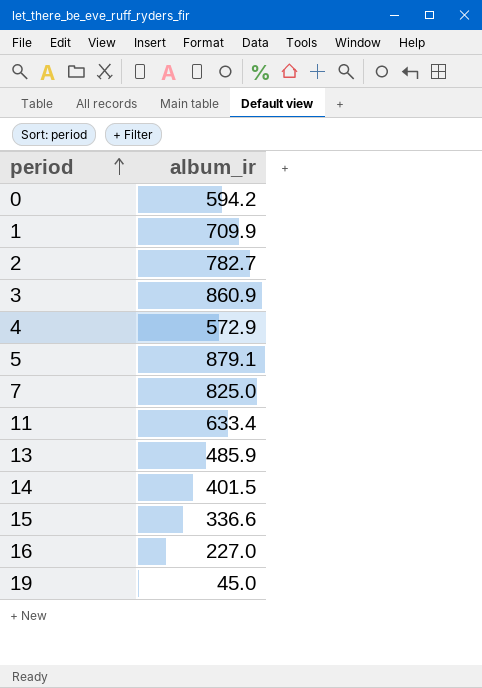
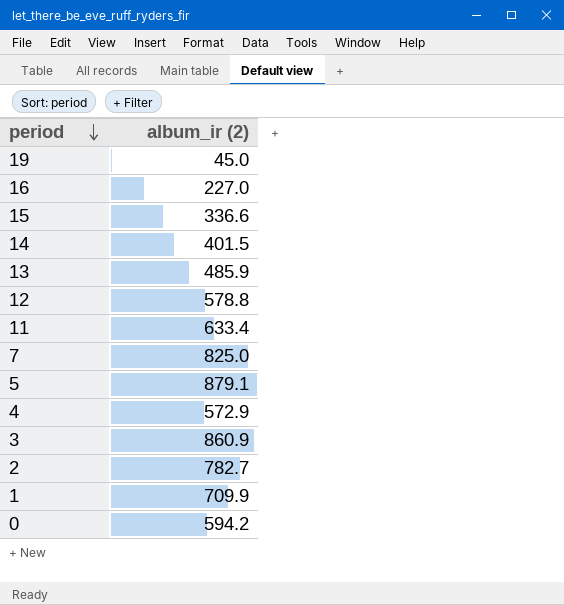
row order: period ascending -> period descending
column name: album_ir -> album_ir (2)
row 12: none -> 578.8

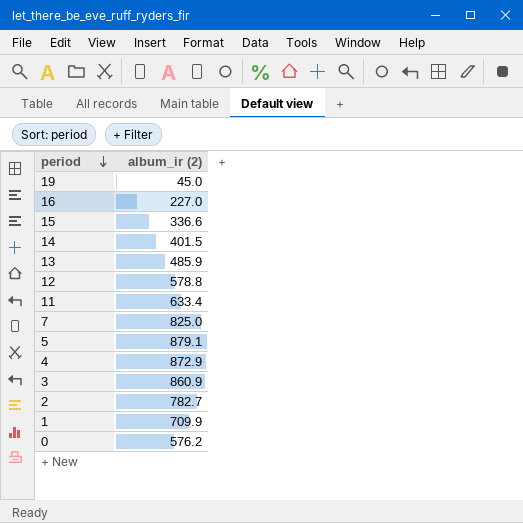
4 | album_ir (2): 572.9 -> 872.9
0 | album_ir (2): 594.2 -> 576.2

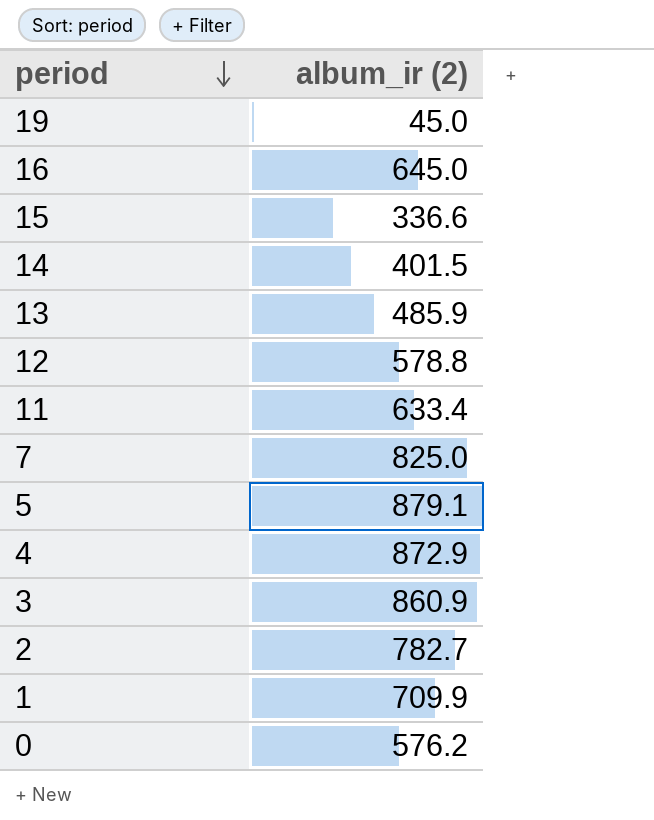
16 | album_ir (2): 227.0 -> 645.0

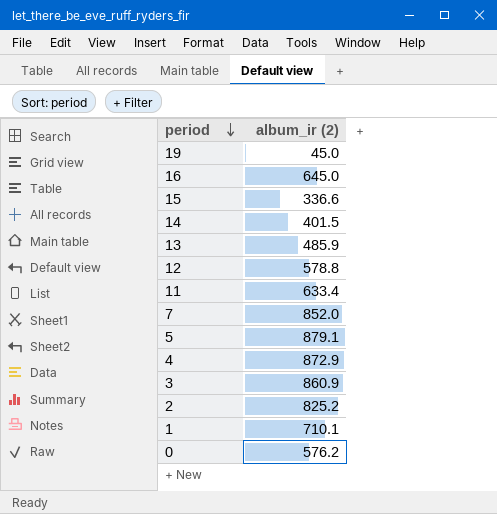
7 | album_ir (2): 825.0 -> 852.0
2 | album_ir (2): 782.7 -> 825.2
1 | album_ir (2): 709.9 -> 710.1

